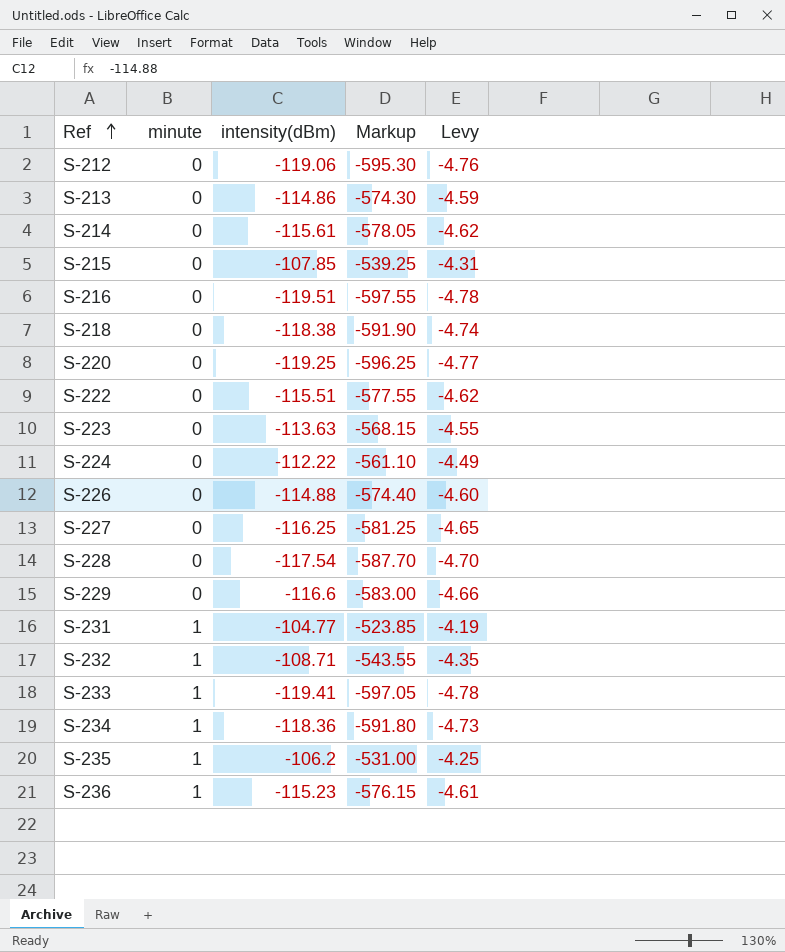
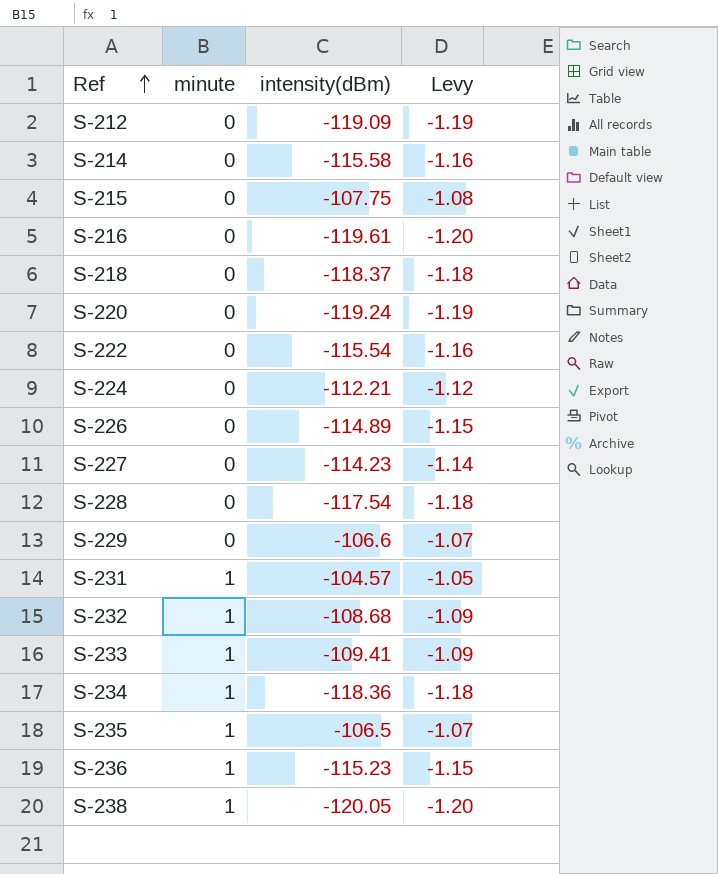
column Markup | formula: [intensity(dBm)] * 5 -> none
column Levy | formula: [intensity(dBm)] * 0.04 -> [intensity(dBm)] * 0.01
row S-213: 0 | -114.86 | -574.30 | -4.59 -> none
row S-223: 0 | -113.63 | -568.15 | -4.55 -> none
S-212 | intensity(dBm): -119.06 -> -119.09
S-214 | intensity(dBm): -115.61 -> -115.58
S-215 | intensity(dBm): -107.85 -> -107.75
S-216 | intensity(dBm): -119.51 -> -119.61
S-218 | intensity(dBm): -118.38 -> -118.37
S-220 | intensity(dBm): -119.25 -> -119.24
S-222 | intensity(dBm): -115.51 -> -115.54
S-224 | intensity(dBm): -112.22 -> -112.21
S-226 | intensity(dBm): -114.88 -> -114.89
S-227 | intensity(dBm): -116.25 -> -114.23
S-229 | intensity(dBm): -116.6 -> -106.6
S-231 | intensity(dBm): -104.77 -> -104.57
S-232 | intensity(dBm): -108.71 -> -108.68
S-233 | intensity(dBm): -119.41 -> -109.41
S-235 | intensity(dBm): -106.2 -> -106.5
row S-238: none -> 1 | -120.05 | -1.20

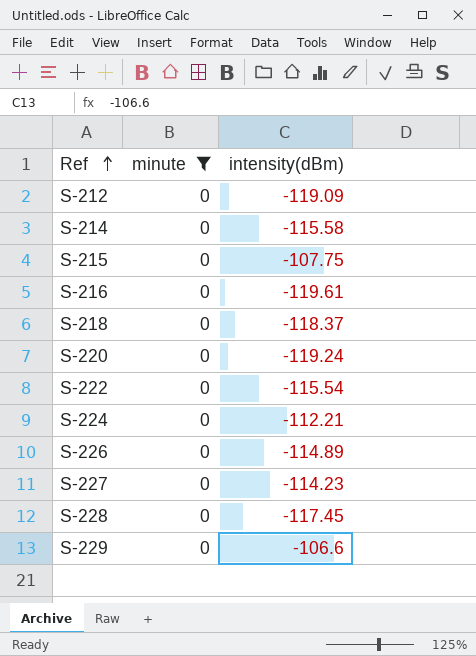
filter: none -> minute = 0
column Levy | formula: [intensity(dBm)] * 0.01 -> none
S-228 | intensity(dBm): -117.54 -> -117.45

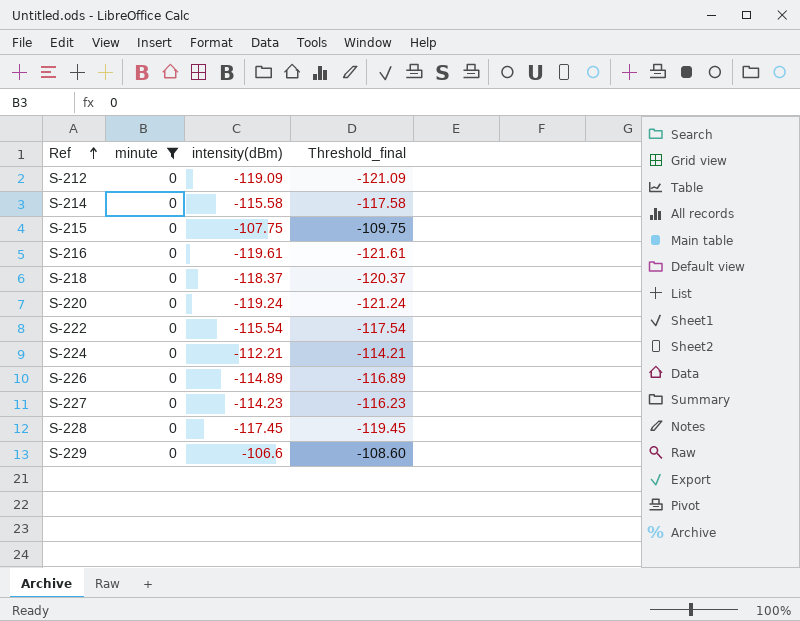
column Threshold_final | formula: none -> [intensity(dBm)] - 2

